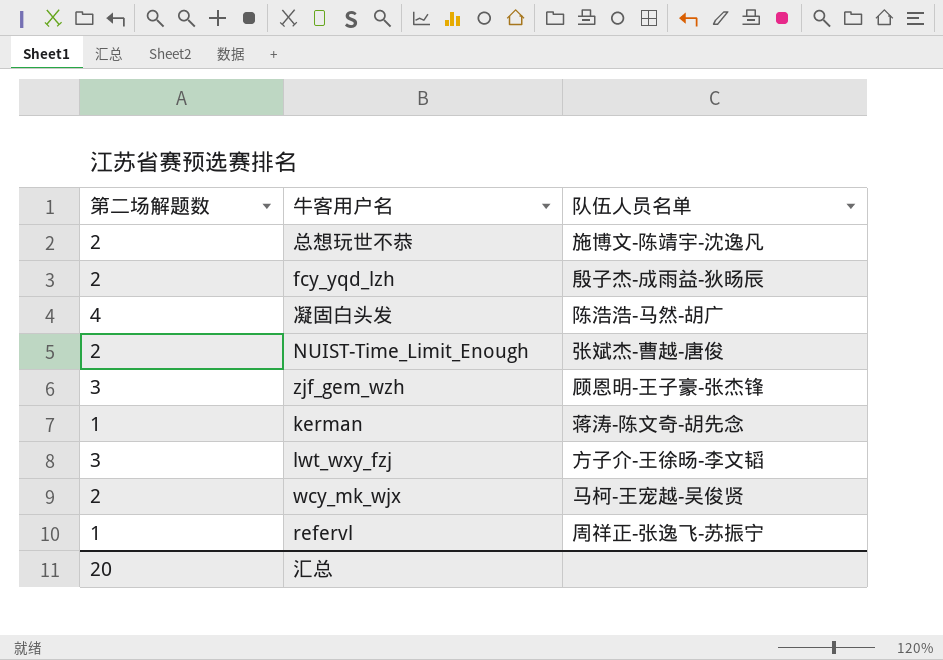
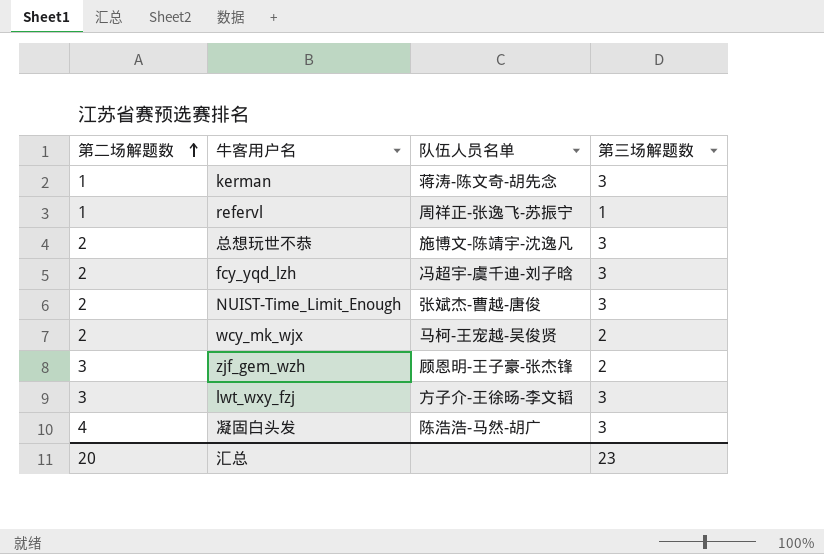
row order: none -> 第二场解题数 ascending
column 第三场解题数 | position: none -> 4
fcy_yqd_lzh | 队伍人员名单: 殷子杰-成雨益-狄旸辰 -> 冯超宇-虞千迪-刘子晗

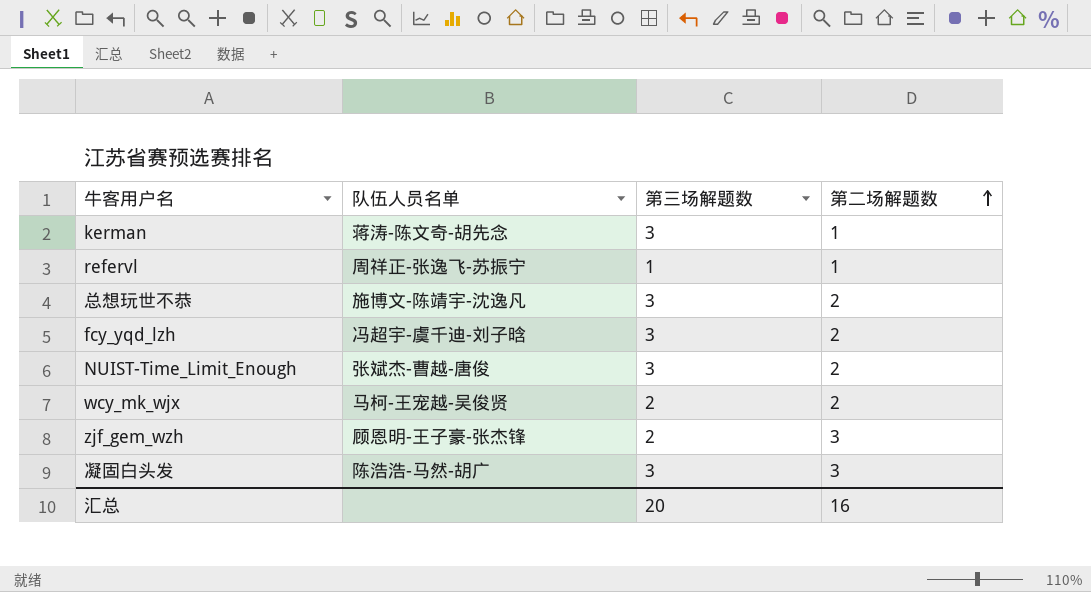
column 第二场解题数 | position: 1 -> 4
row lwt_wxy_fzj: 3 | 方子介-王徐旸-李文韬 | 3 -> none
凝固白头发 | 第二场解题数: 4 -> 3
汇总 | 第三场解题数: 23 -> 20
汇总 | 第二场解题数: 20 -> 16

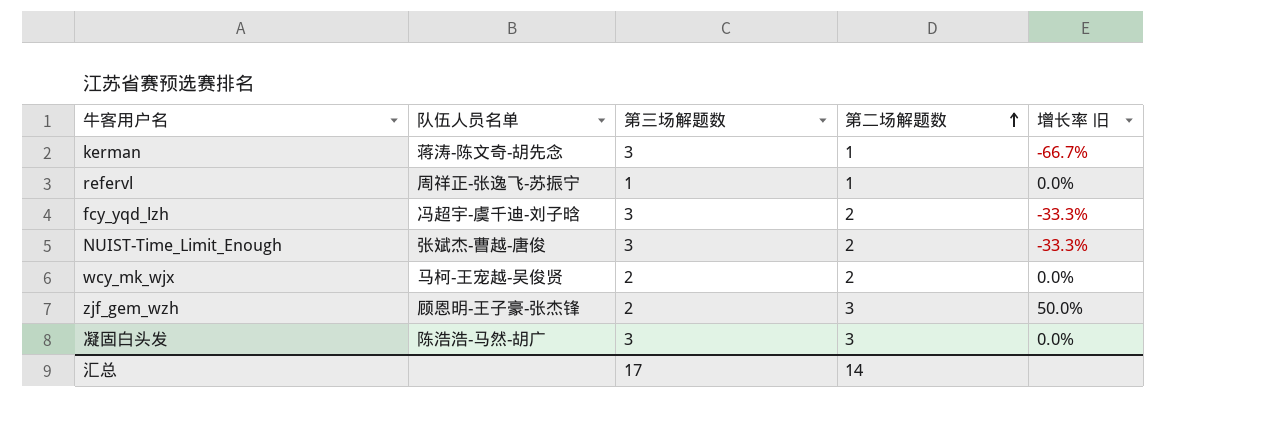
column 增长率 旧 | formula: none -> ([第二场解题数] - [第三场解题数]) / [第三场解题数]
row 总想玩世不恭: 施博文-陈靖宇-沈逸凡 | 3 | 2 -> none
汇总 | 第三场解题数: 20 -> 17
汇总 | 第二场解题数: 16 -> 14

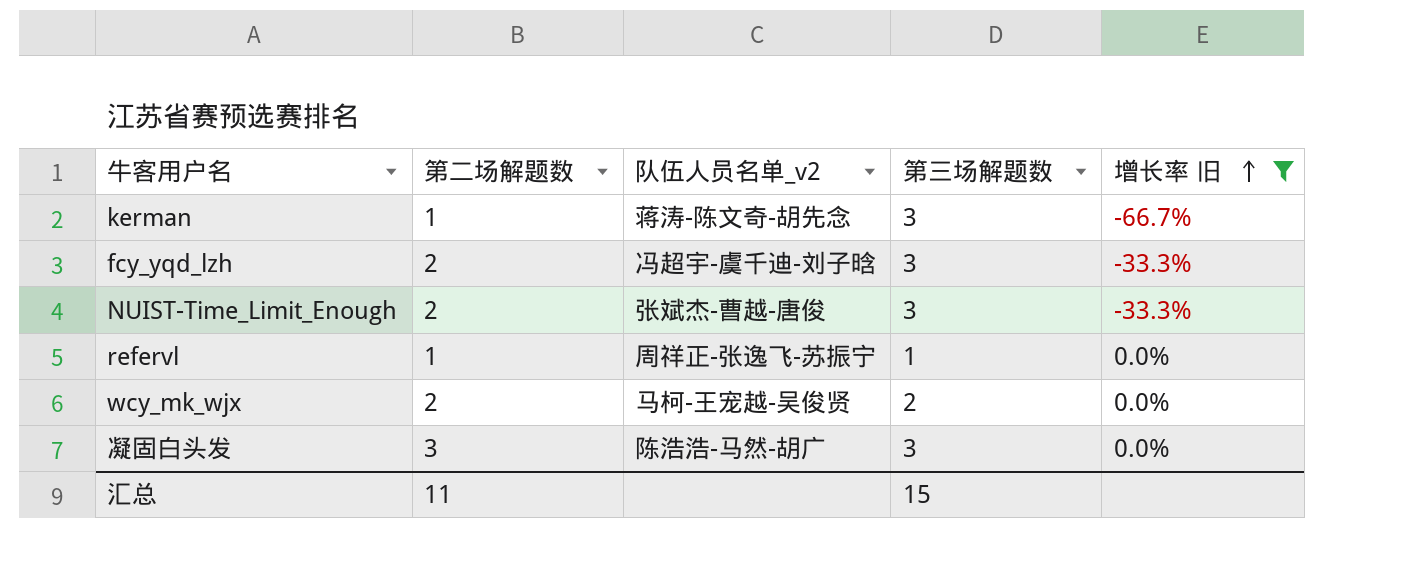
filter: none -> 增长率 旧 != 50.0%
row order: 第二场解题数 ascending -> 增长率 旧 ascending
column 第二场解题数 | position: 4 -> 2
column name: 队伍人员名单 -> 队伍人员名单_v2
汇总 | 第二场解题数: 14 -> 11
汇总 | 第三场解题数: 17 -> 15

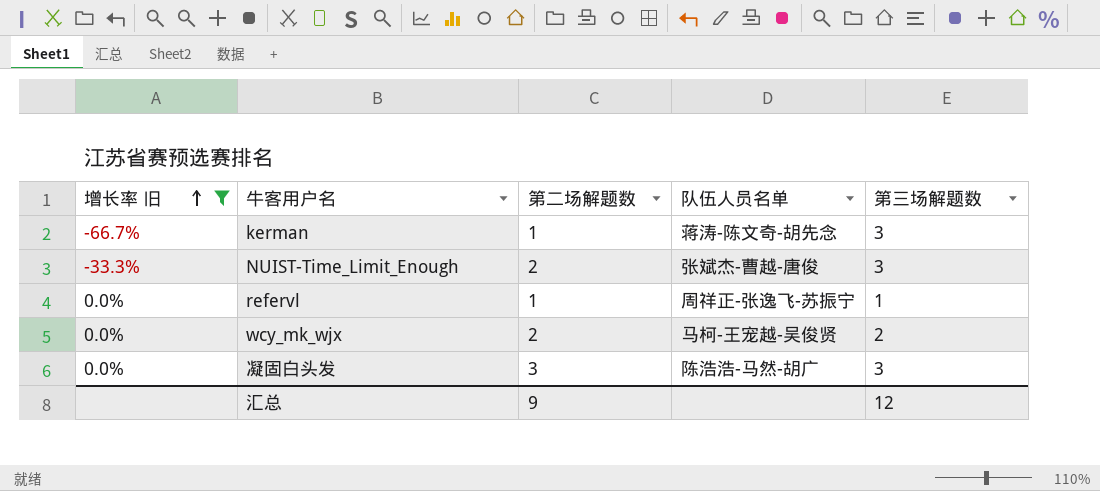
column 增长率 旧 | position: 5 -> 1
column name: 队伍人员名单_v2 -> 队伍人员名单
row fcy_yqd_lzh: 2 | 冯超宇-虞千迪-刘子晗 | 3 | -33.3% -> none
汇总 | 第二场解题数: 11 -> 9
汇总 | 第三场解题数: 15 -> 12

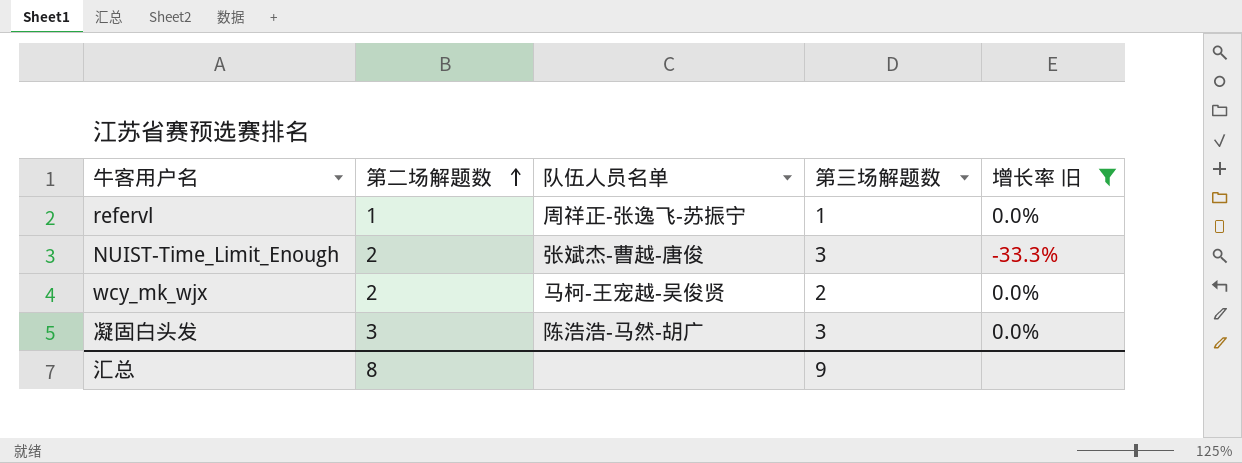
row order: 增长率 旧 ascending -> 第二场解题数 ascending
column 增长率 旧 | position: 1 -> 5
row kerman: -66.7% | 1 | 蒋涛-陈文奇-胡先念 | 3 -> none
汇总 | 第二场解题数: 9 -> 8
汇总 | 第三场解题数: 12 -> 9

